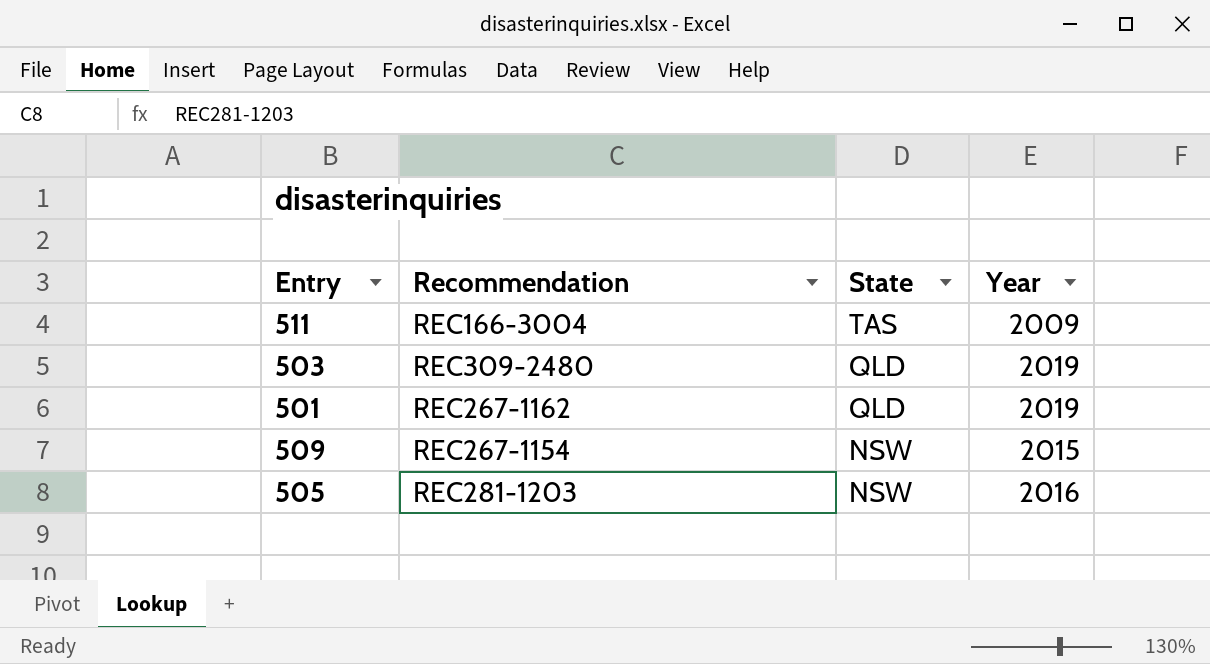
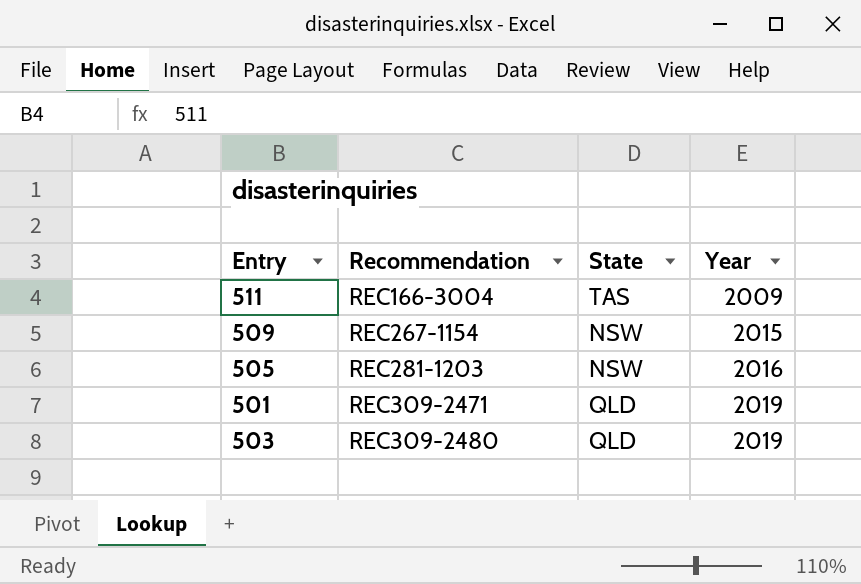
row order: State descending -> Recommendation ascending
501 | Recommendation: REC267-1162 -> REC309-2471

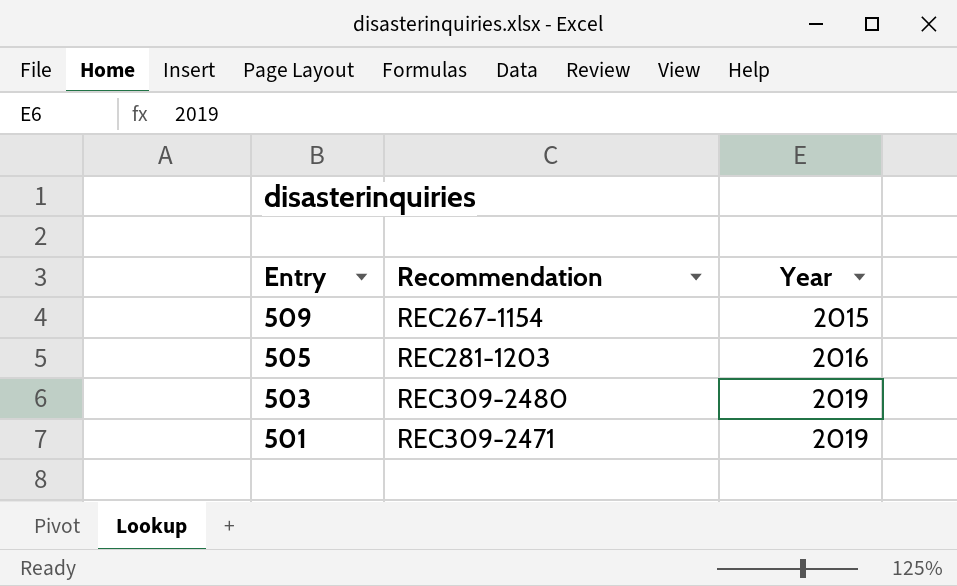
row order: Recommendation ascending -> Entry descending
column State | position: 3 -> none
row 511: REC166-3004 | TAS | 2009 -> none

